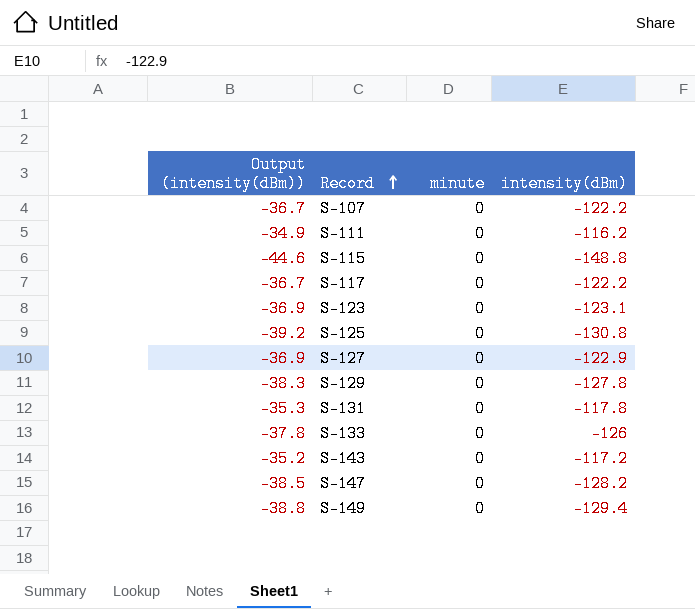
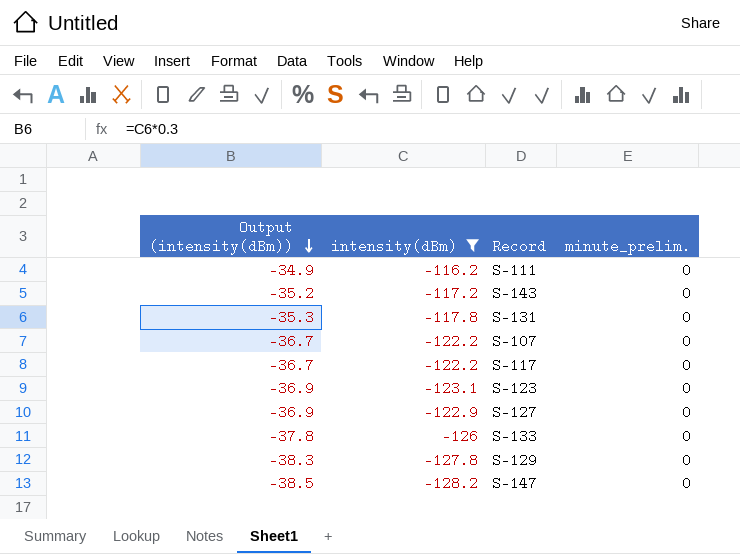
filter: none -> intensity(dBm) >= -128.2
row order: Record ascending -> Output (intensity(dBm)) descending
column intensity(dBm) | position: 4 -> 2
column name: minute -> minute_prelim.

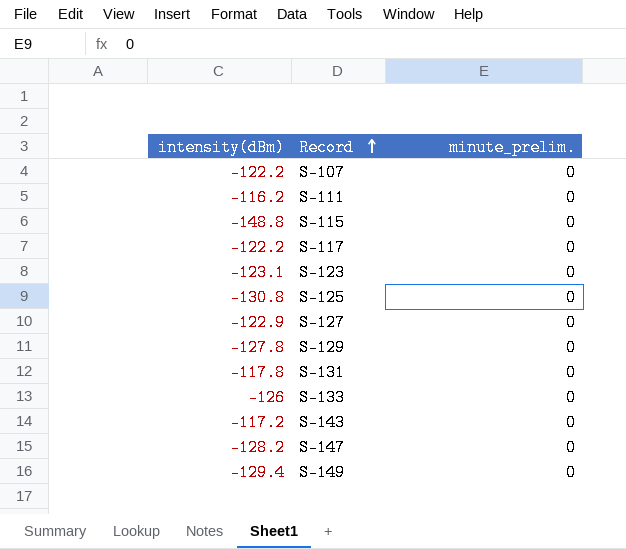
filter: intensity(dBm) >= -128.2 -> none
row order: Output (intensity(dBm)) descending -> Record ascending
column Output (intensity(dBm)) | formula: [intensity(dBm)] * 0.3 -> none

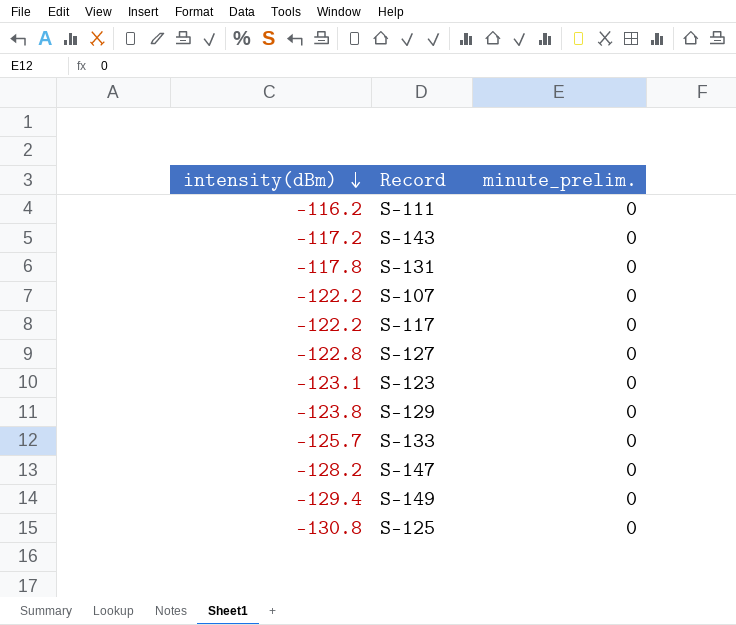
row order: Record ascending -> intensity(dBm) descending
row S-115: -148.8 | 0 -> none
S-127 | intensity(dBm): -122.9 -> -122.8
S-129 | intensity(dBm): -127.8 -> -123.8
S-133 | intensity(dBm): -126 -> -125.7

